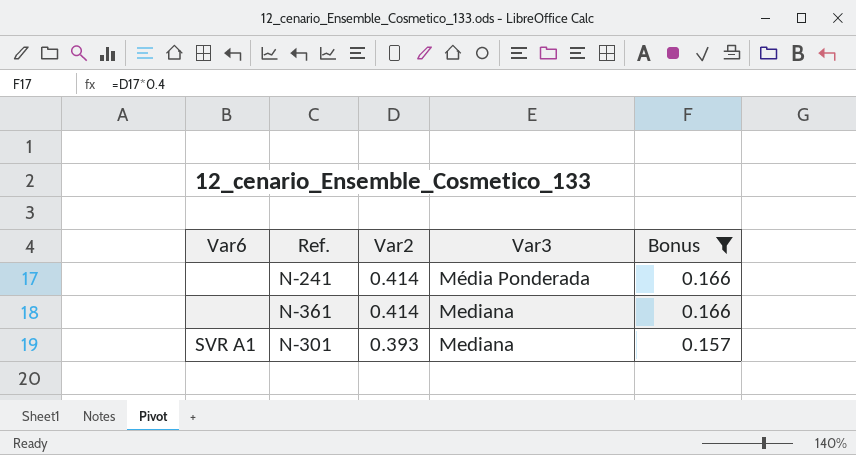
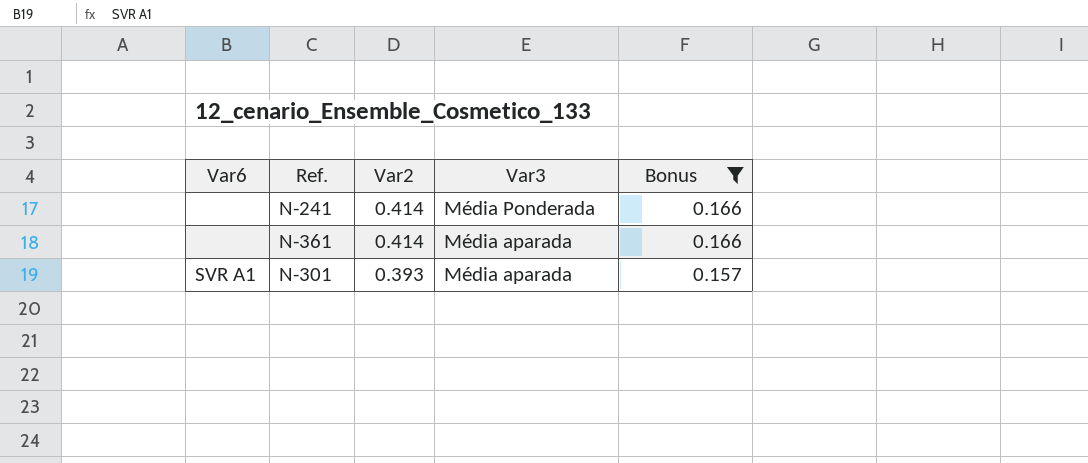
N-361 | Var3: Mediana -> Média aparada
N-301 | Var3: Mediana -> Média aparada

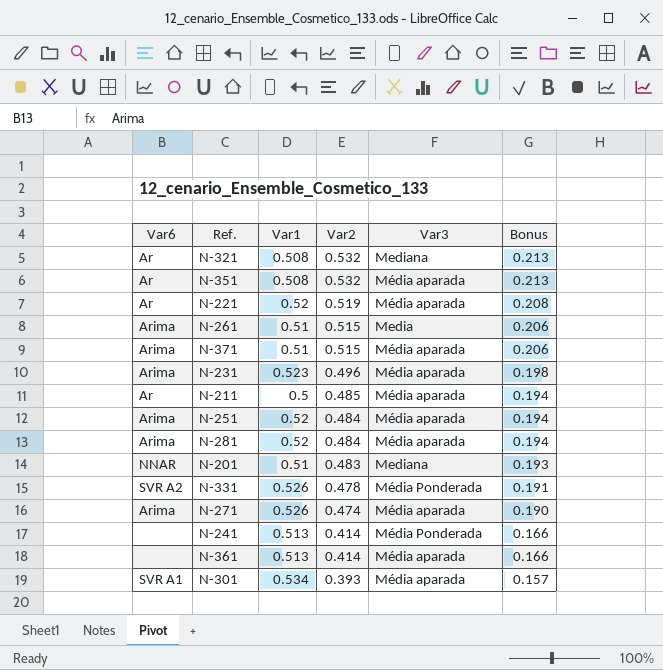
filter: Bonus <= 0.166 -> none
column Var1 | position: none -> 3

